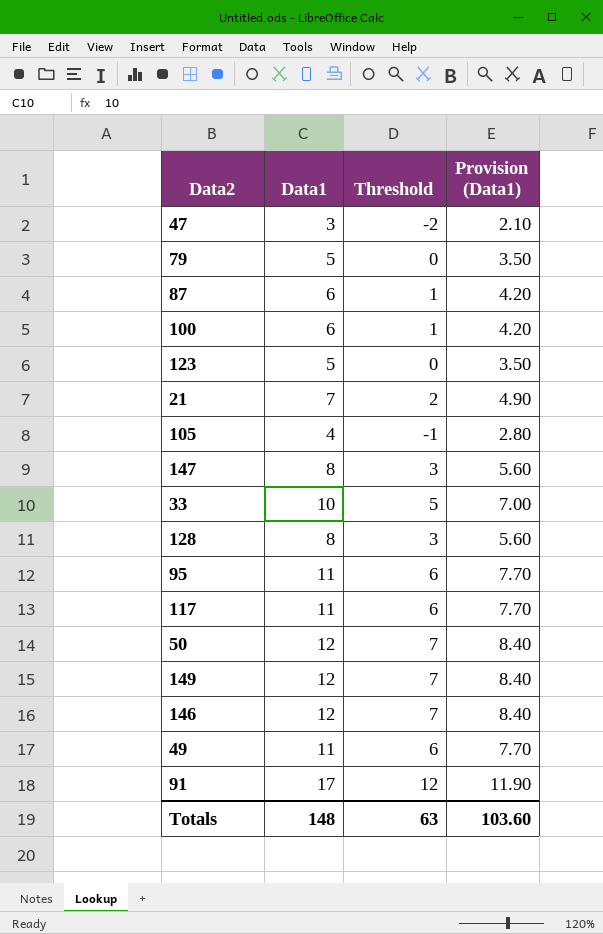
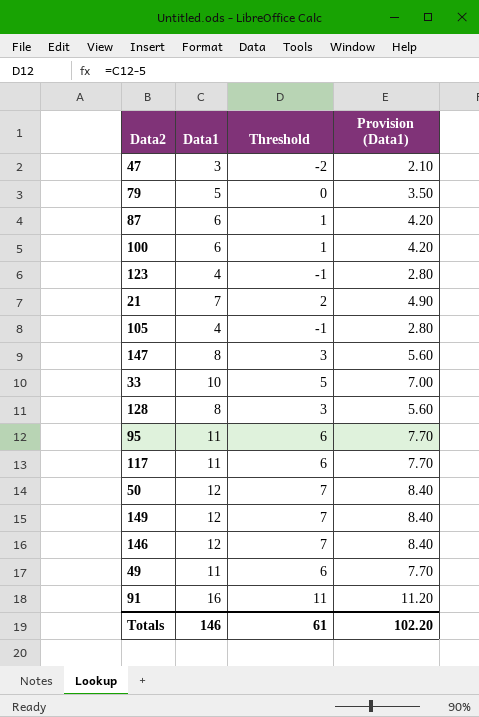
123 | Data1: 5 -> 4
123 | Threshold: 0 -> -1
123 | Provision (Data1): 3.50 -> 2.80
91 | Data1: 17 -> 16
91 | Threshold: 12 -> 11
91 | Provision (Data1): 11.90 -> 11.20
Totals | Data1: 148 -> 146
Totals | Threshold: 63 -> 61
Totals | Provision (Data1): 103.60 -> 102.20

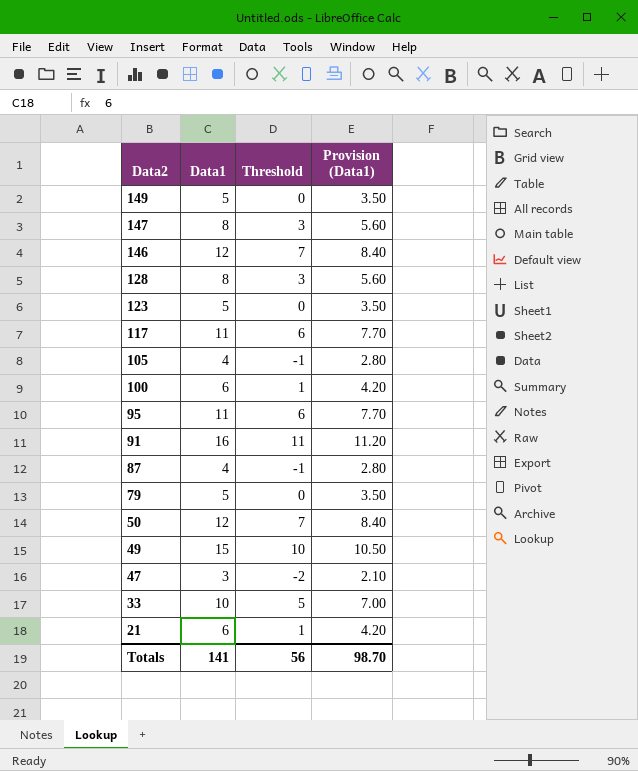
row order: none -> Data2 descending
149 | Data1: 12 -> 5
149 | Threshold: 7 -> 0
149 | Provision (Data1): 8.40 -> 3.50
123 | Data1: 4 -> 5
123 | Threshold: -1 -> 0
123 | Provision (Data1): 2.80 -> 3.50
87 | Data1: 6 -> 4
87 | Threshold: 1 -> -1
87 | Provision (Data1): 4.20 -> 2.80
49 | Data1: 11 -> 15
49 | Threshold: 6 -> 10
49 | Provision (Data1): 7.70 -> 10.50
21 | Data1: 7 -> 6
21 | Threshold: 2 -> 1
21 | Provision (Data1): 4.90 -> 4.20
Totals | Data1: 146 -> 141
Totals | Threshold: 61 -> 56
Totals | Provision (Data1): 102.20 -> 98.70

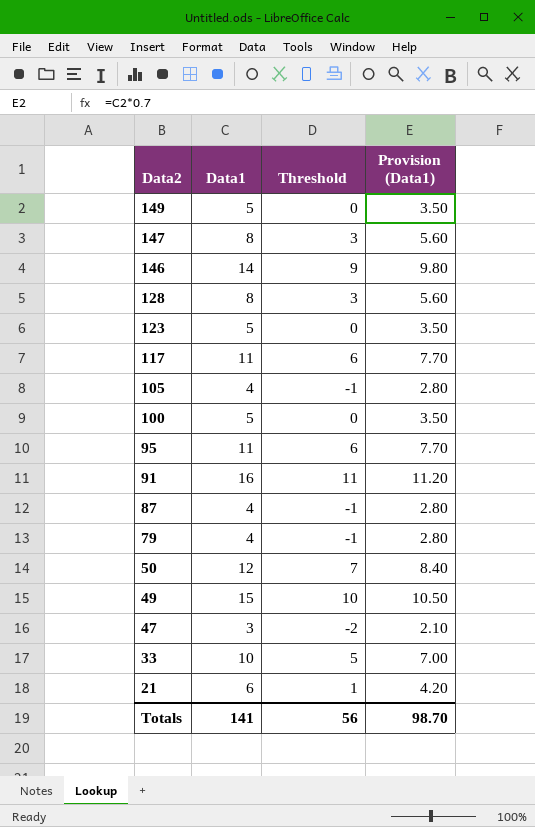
146 | Data1: 12 -> 14
146 | Threshold: 7 -> 9
146 | Provision (Data1): 8.40 -> 9.80
100 | Data1: 6 -> 5
100 | Threshold: 1 -> 0
100 | Provision (Data1): 4.20 -> 3.50
79 | Data1: 5 -> 4
79 | Threshold: 0 -> -1
79 | Provision (Data1): 3.50 -> 2.80

